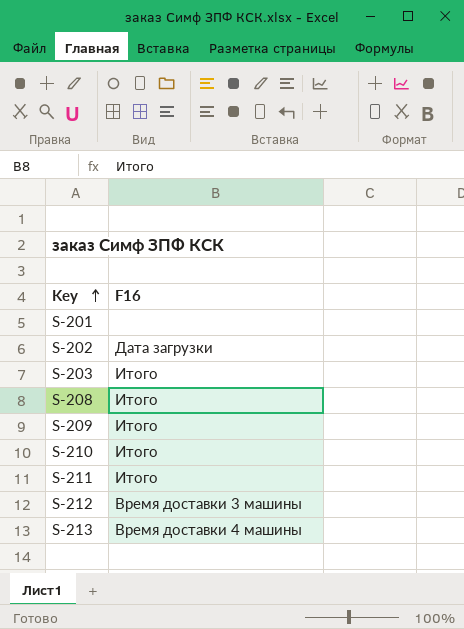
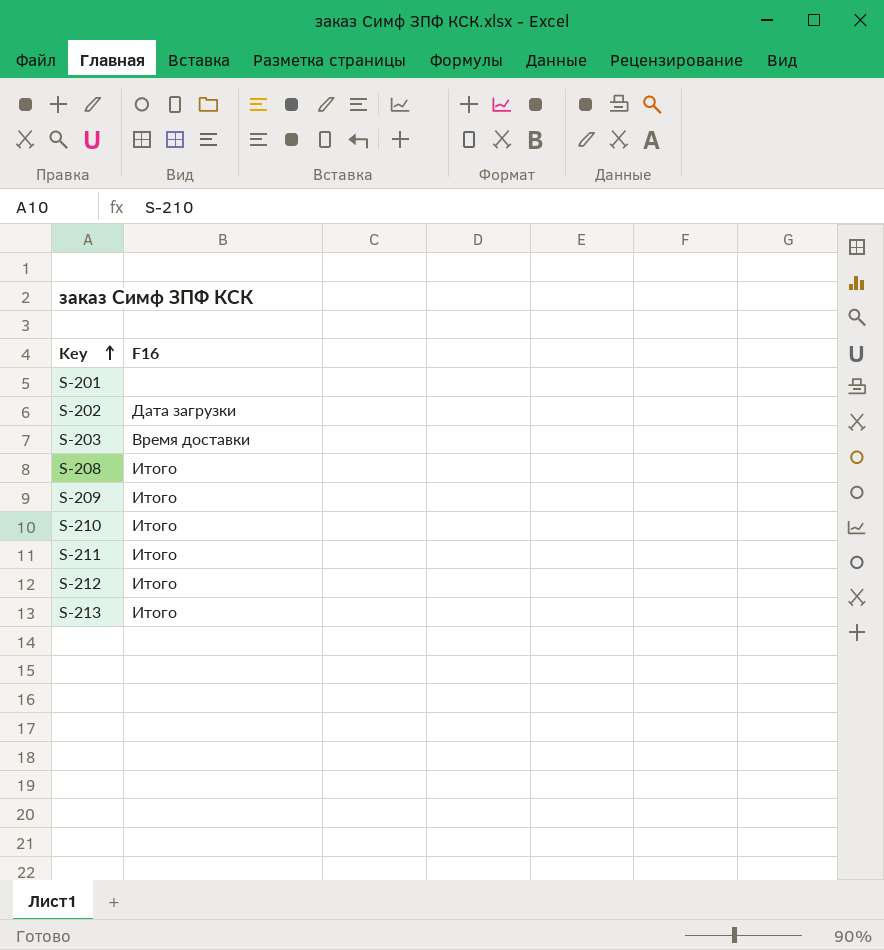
S-203 | F16: Итого -> Время доставки
S-212 | F16: Время доставки 3 машины -> Итого
S-213 | F16: Время доставки 4 машины -> Итого

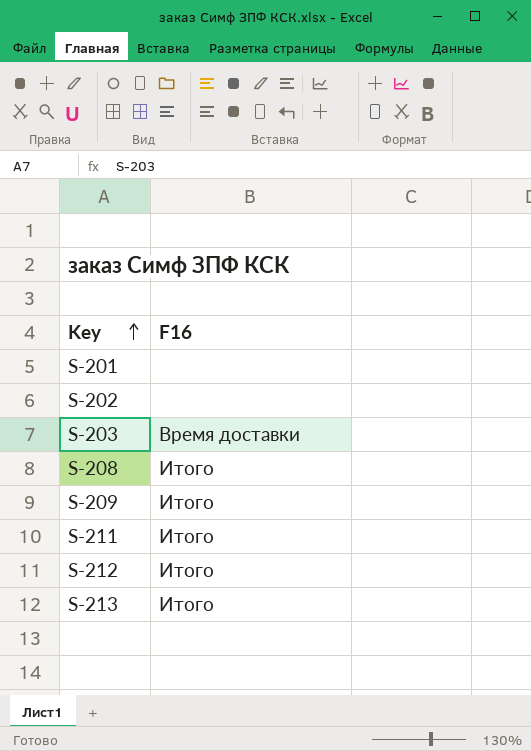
row S-210: Итого -> none
S-202 | F16: Дата загрузки -> none

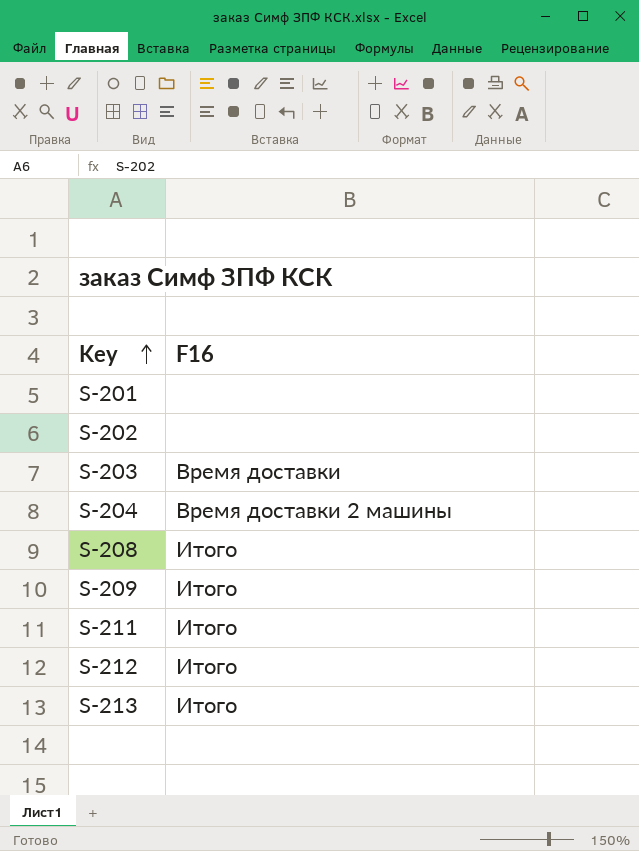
row S-204: none -> Время доставки 2 машины

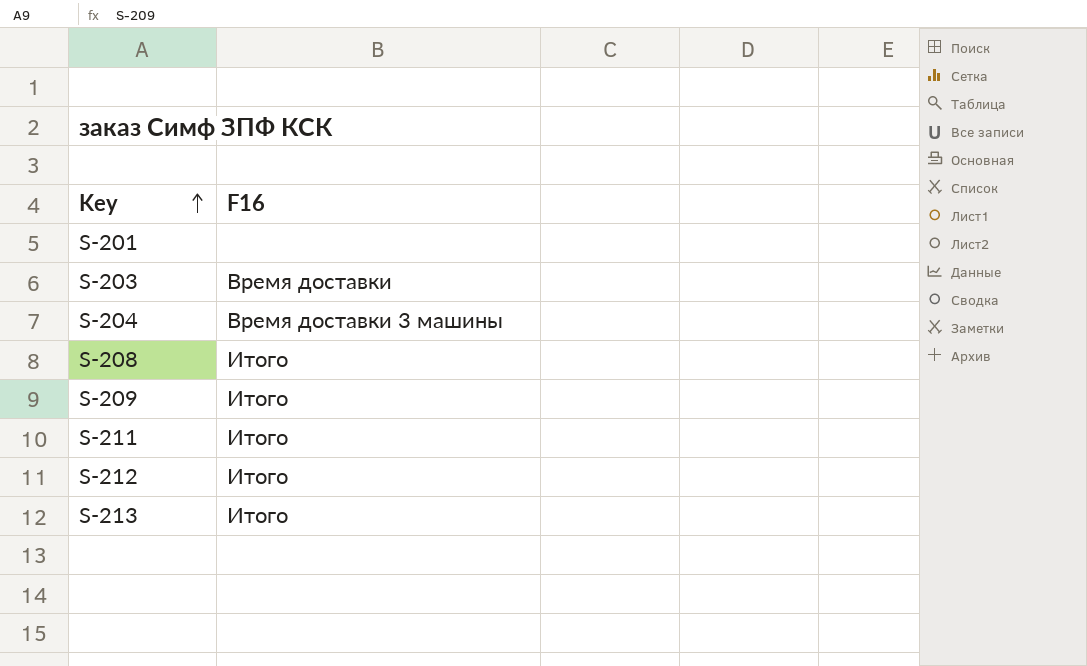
row S-202: none -> none
S-204 | F16: Время доставки 2 машины -> Время доставки 3 машины

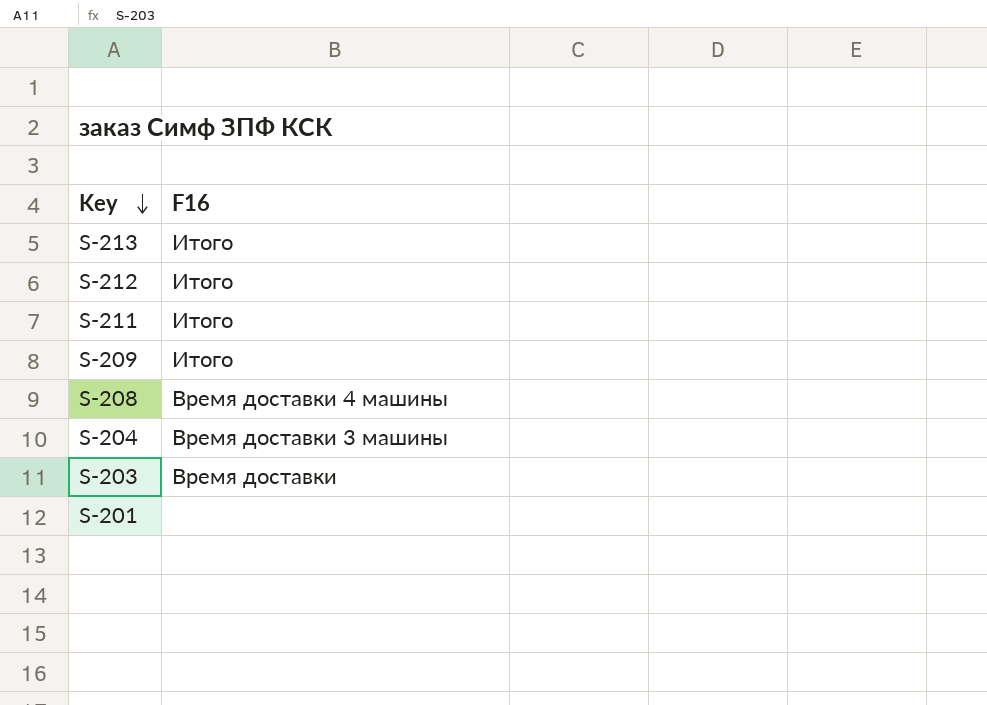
row order: Key ascending -> Key descending
S-208 | F16: Итого -> Время доставки 4 машины

